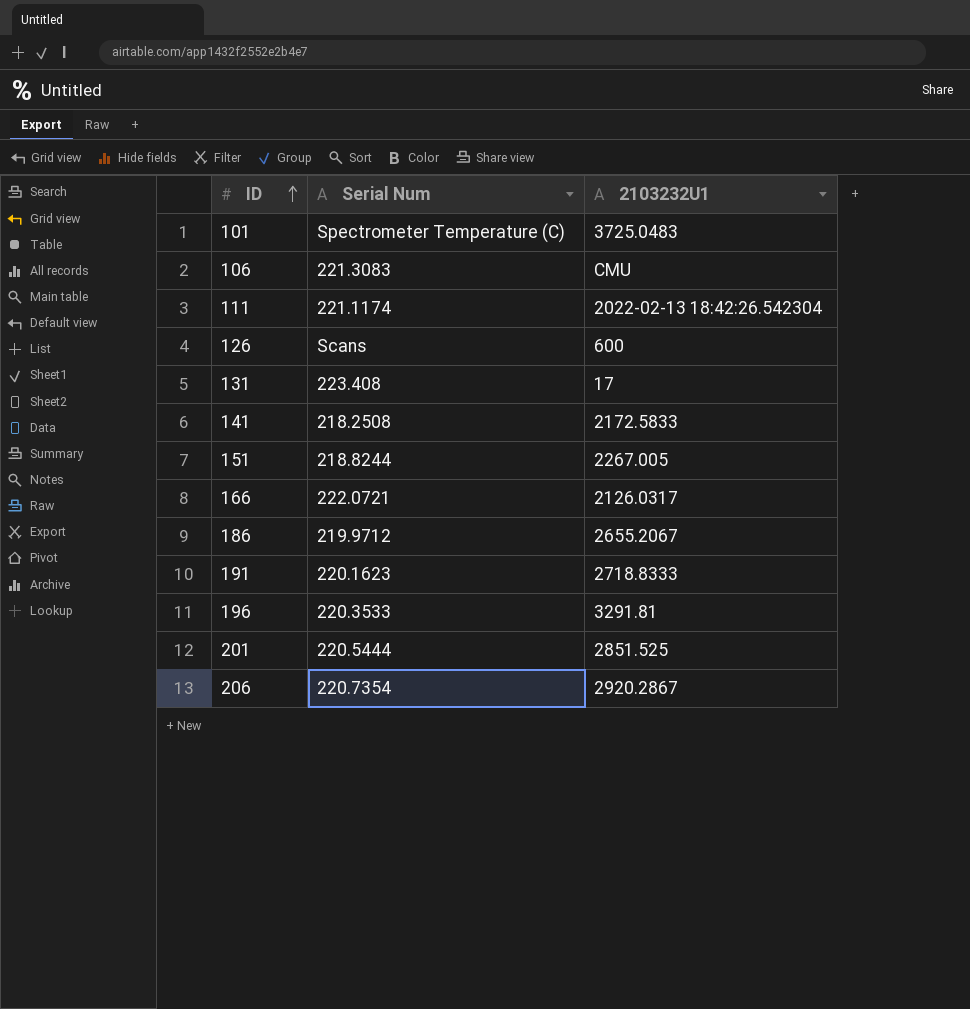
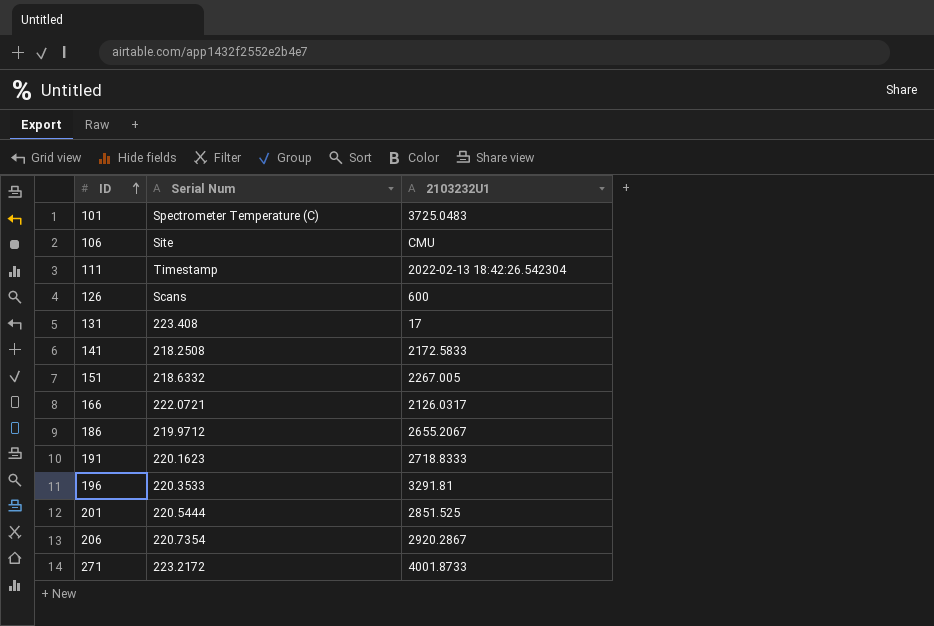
106 | Serial Num: 221.3083 -> Site
111 | Serial Num: 221.1174 -> Timestamp
151 | Serial Num: 218.8244 -> 218.6332
row 271: none -> 223.2172 | 4001.8733

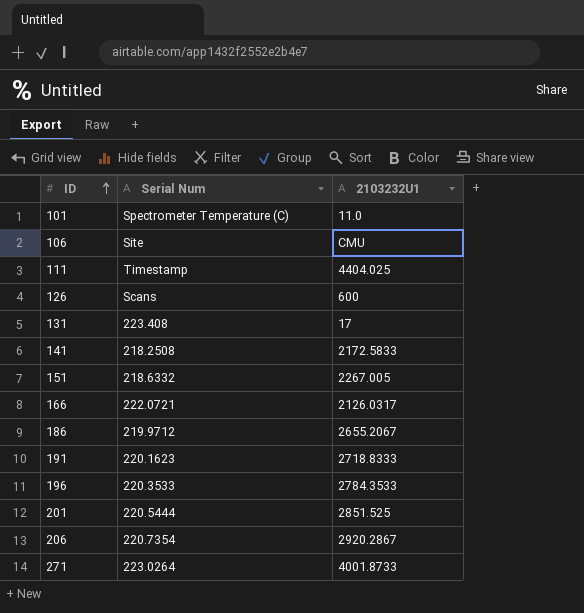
101 | 2103232U1: 3725.0483 -> 11.0
111 | 2103232U1: 2022-02-13 18:42:26.542304 -> 4404.025
196 | 2103232U1: 3291.81 -> 2784.3533
271 | Serial Num: 223.2172 -> 223.0264

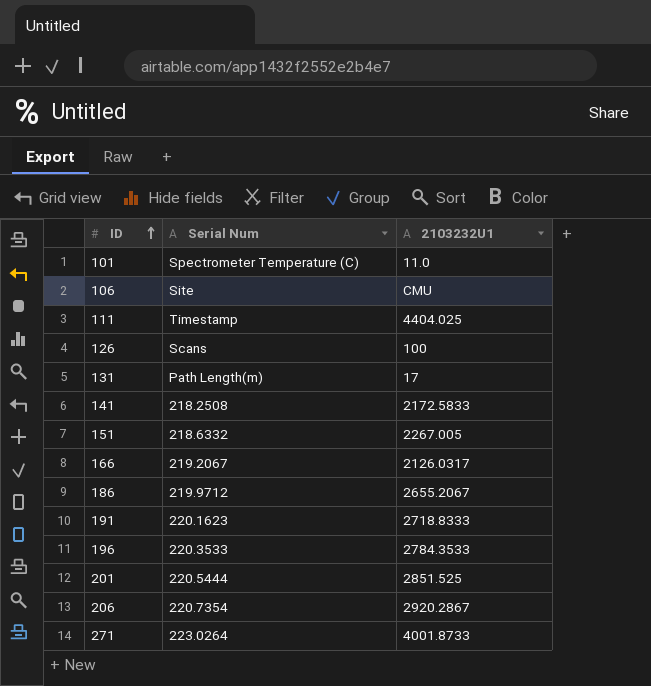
126 | 2103232U1: 600 -> 100
131 | Serial Num: 223.408 -> Path Length(m)
166 | Serial Num: 222.0721 -> 219.2067

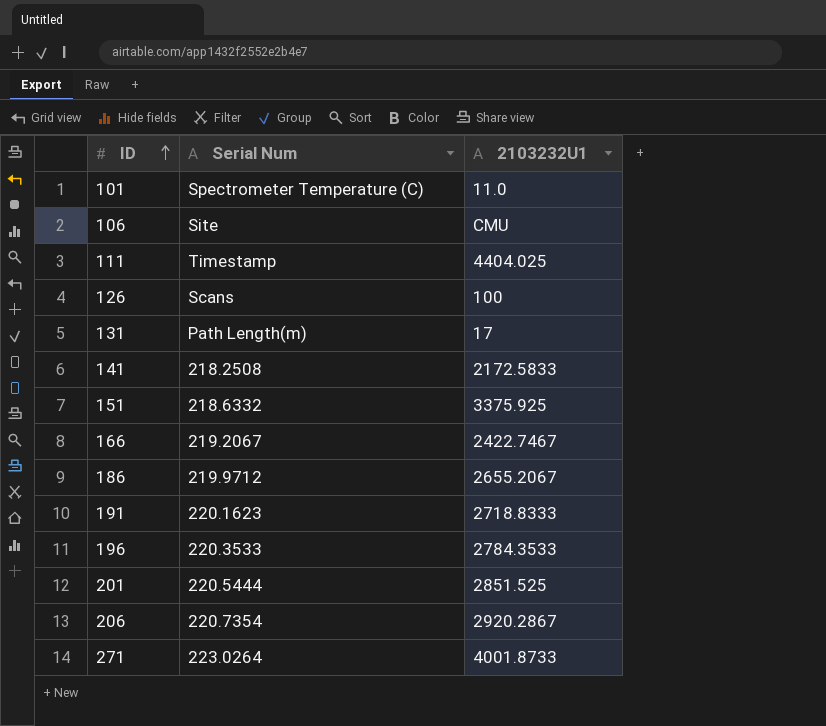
151 | 2103232U1: 2267.005 -> 3375.925
166 | 2103232U1: 2126.0317 -> 2422.7467

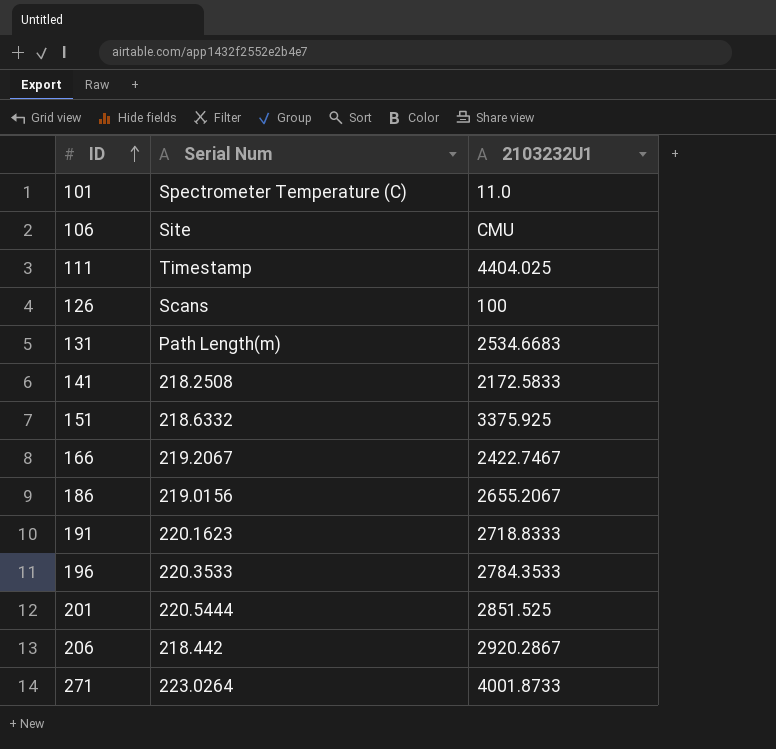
131 | 2103232U1: 17 -> 2534.6683
186 | Serial Num: 219.9712 -> 219.0156
206 | Serial Num: 220.7354 -> 218.442

